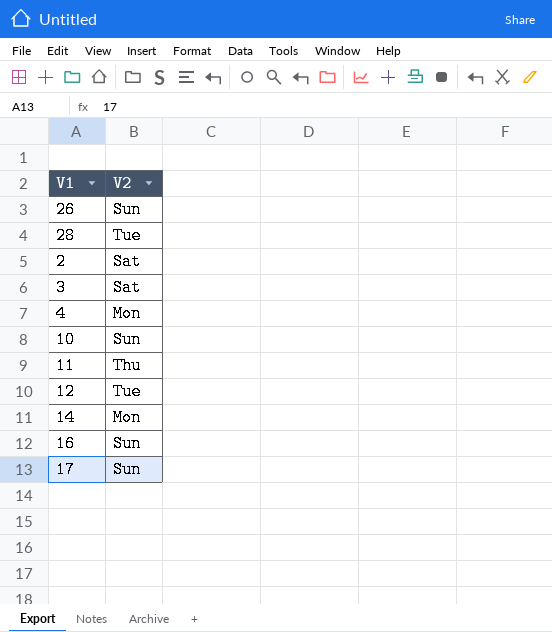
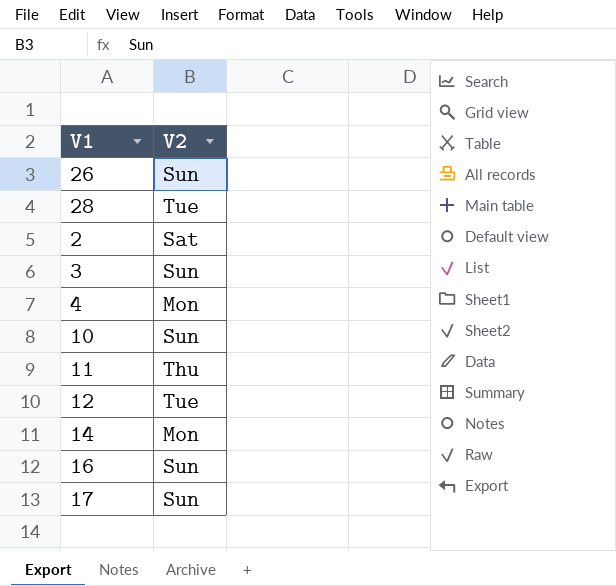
3 | V2: Sat -> Sun

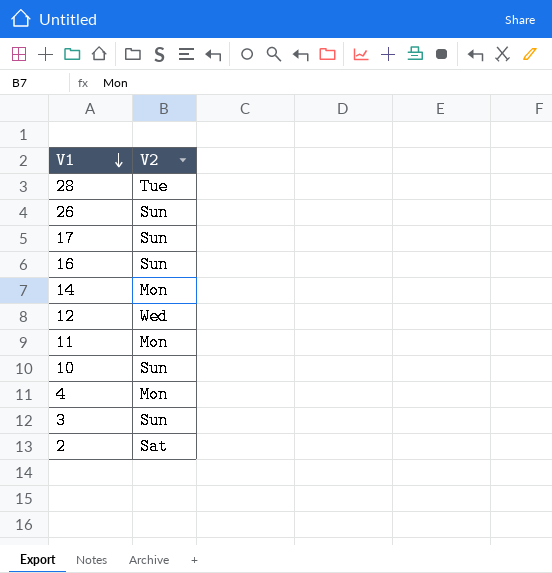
row order: none -> V1 descending
12 | V2: Tue -> Wed
11 | V2: Thu -> Mon

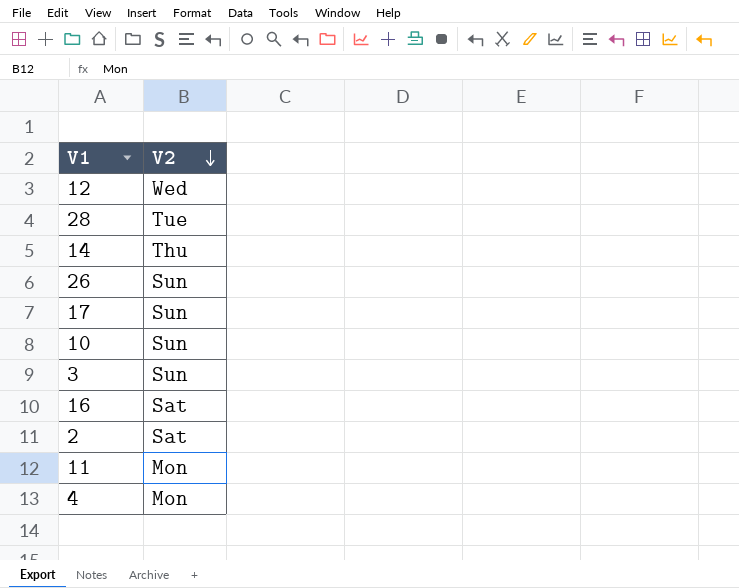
row order: V1 descending -> V2 descending
14 | V2: Mon -> Thu
16 | V2: Sun -> Sat

